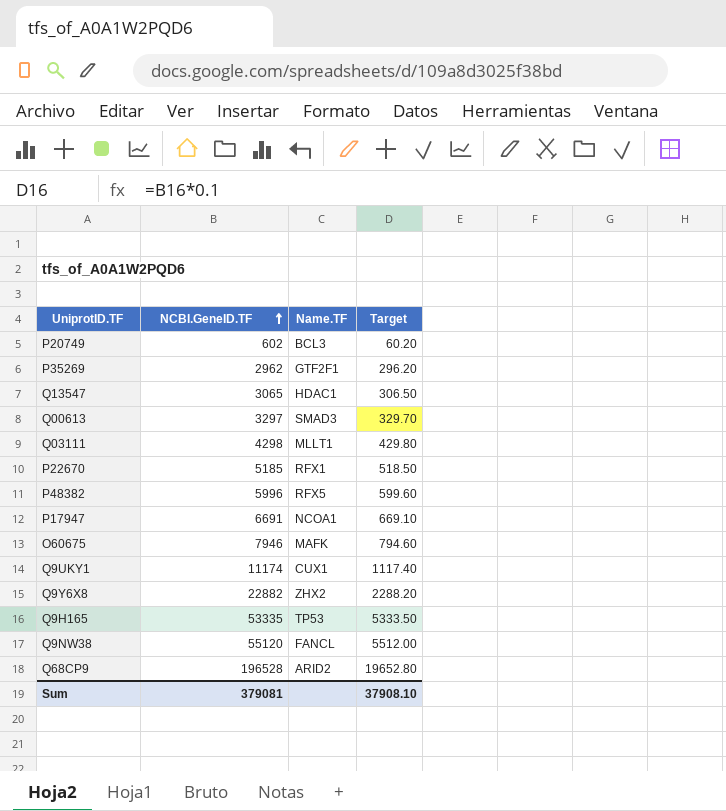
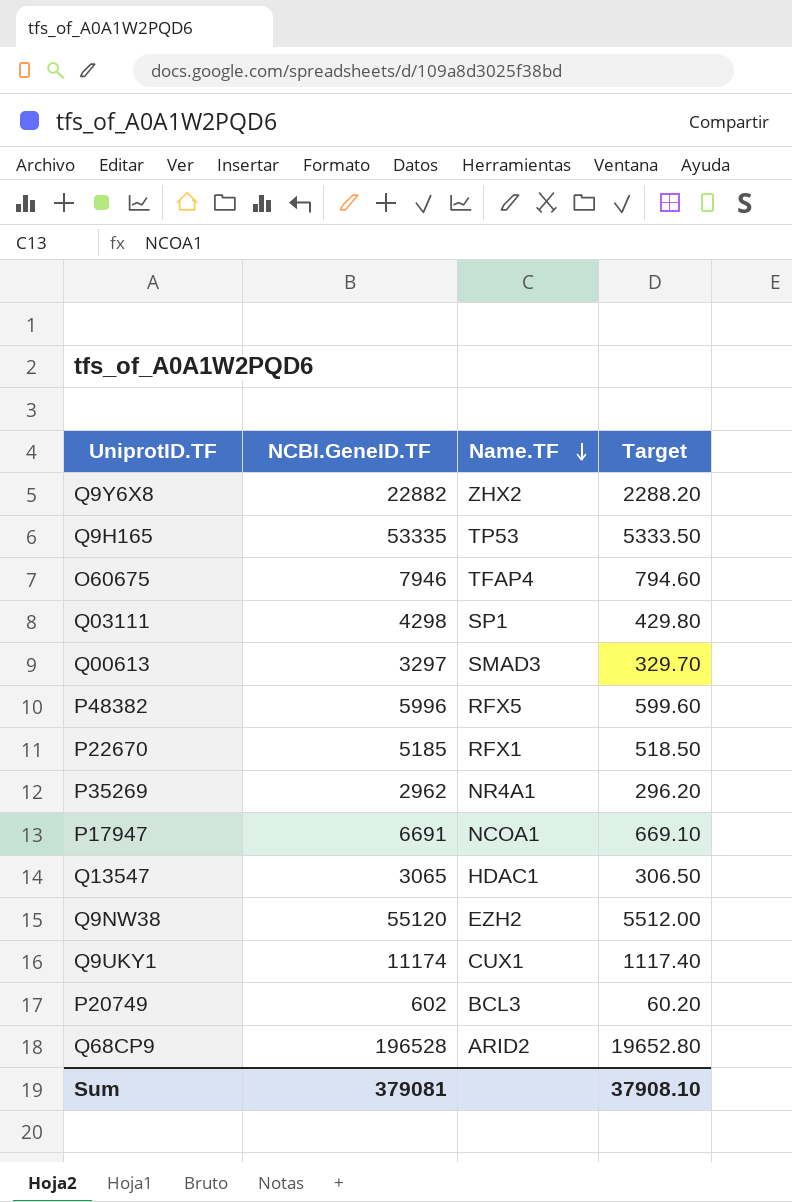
row order: NCBI.GeneID.TF ascending -> Name.TF descending
O60675 | Name.TF: MAFK -> TFAP4
Q03111 | Name.TF: MLLT1 -> SP1
P35269 | Name.TF: GTF2F1 -> NR4A1
Q9NW38 | Name.TF: FANCL -> EZH2

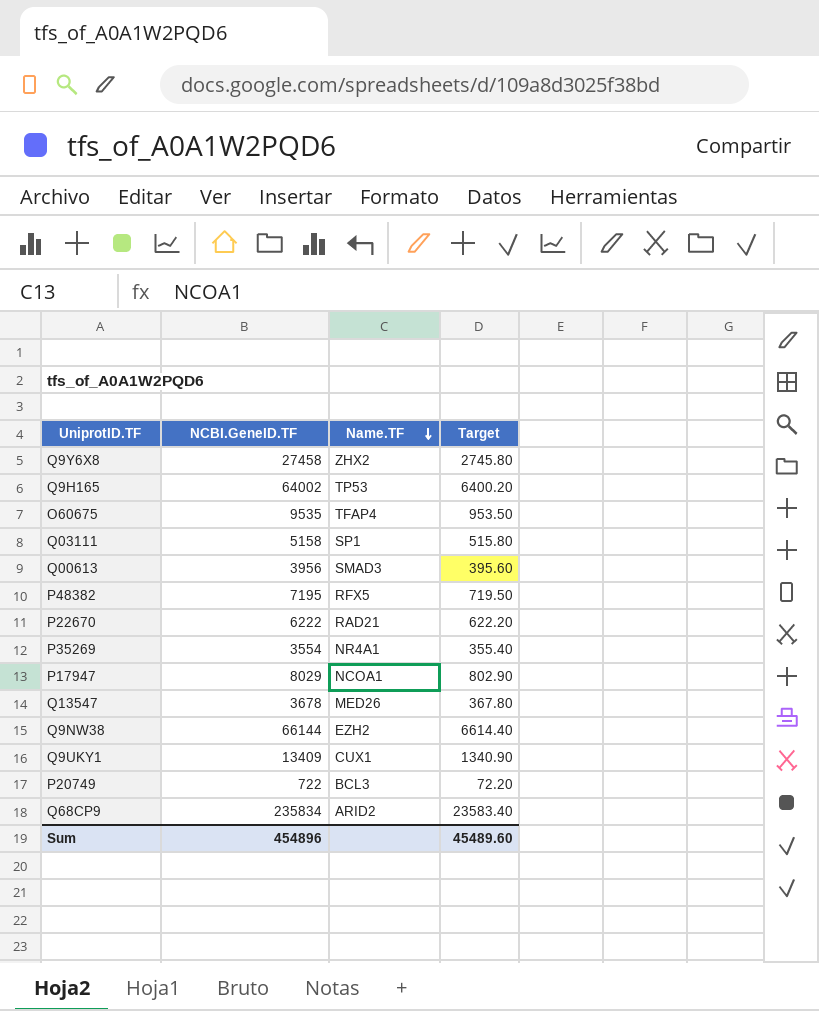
Q9Y6X8 | NCBI.GeneID.TF: 22882 -> 27458
Q9Y6X8 | Target: 2288.20 -> 2745.80
Q9H165 | NCBI.GeneID.TF: 53335 -> 64002
Q9H165 | Target: 5333.50 -> 6400.20
O60675 | NCBI.GeneID.TF: 7946 -> 9535
O60675 | Target: 794.60 -> 953.50
Q03111 | NCBI.GeneID.TF: 4298 -> 5158
Q03111 | Target: 429.80 -> 515.80
Q00613 | NCBI.GeneID.TF: 3297 -> 3956
Q00613 | Target: 329.70 -> 395.60
P48382 | NCBI.GeneID.TF: 5996 -> 7195
P48382 | Target: 599.60 -> 719.50
P22670 | NCBI.GeneID.TF: 5185 -> 6222
P22670 | Name.TF: RFX1 -> RAD21
P22670 | Target: 518.50 -> 622.20
P35269 | NCBI.GeneID.TF: 2962 -> 3554
P35269 | Target: 296.20 -> 355.40
P17947 | NCBI.GeneID.TF: 6691 -> 8029
P17947 | Target: 669.10 -> 802.90
Q13547 | NCBI.GeneID.TF: 3065 -> 3678
Q13547 | Name.TF: HDAC1 -> MED26
Q13547 | Target: 306.50 -> 367.80
Q9NW38 | NCBI.GeneID.TF: 55120 -> 66144
Q9NW38 | Target: 5512.00 -> 6614.40
Q9UKY1 | NCBI.GeneID.TF: 11174 -> 13409
Q9UKY1 | Target: 1117.40 -> 1340.90
P20749 | NCBI.GeneID.TF: 602 -> 722
P20749 | Target: 60.20 -> 72.20
Q68CP9 | NCBI.GeneID.TF: 196528 -> 235834
Q68CP9 | Target: 19652.80 -> 23583.40
Sum | NCBI.GeneID.TF: 379081 -> 454896
Sum | Target: 37908.10 -> 45489.60

